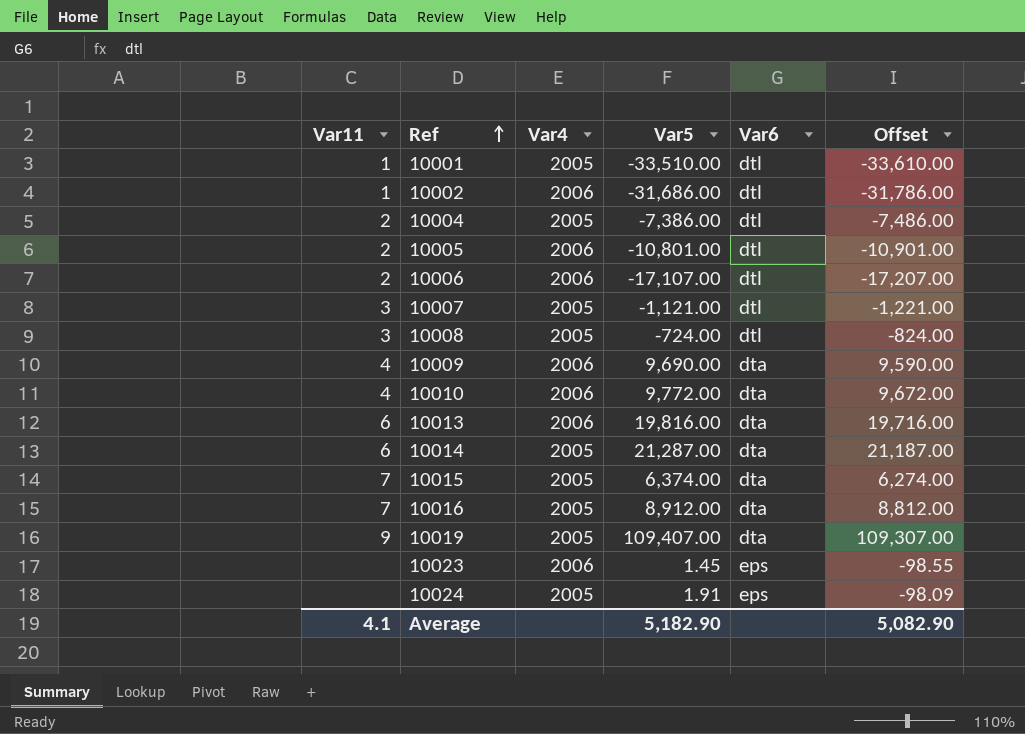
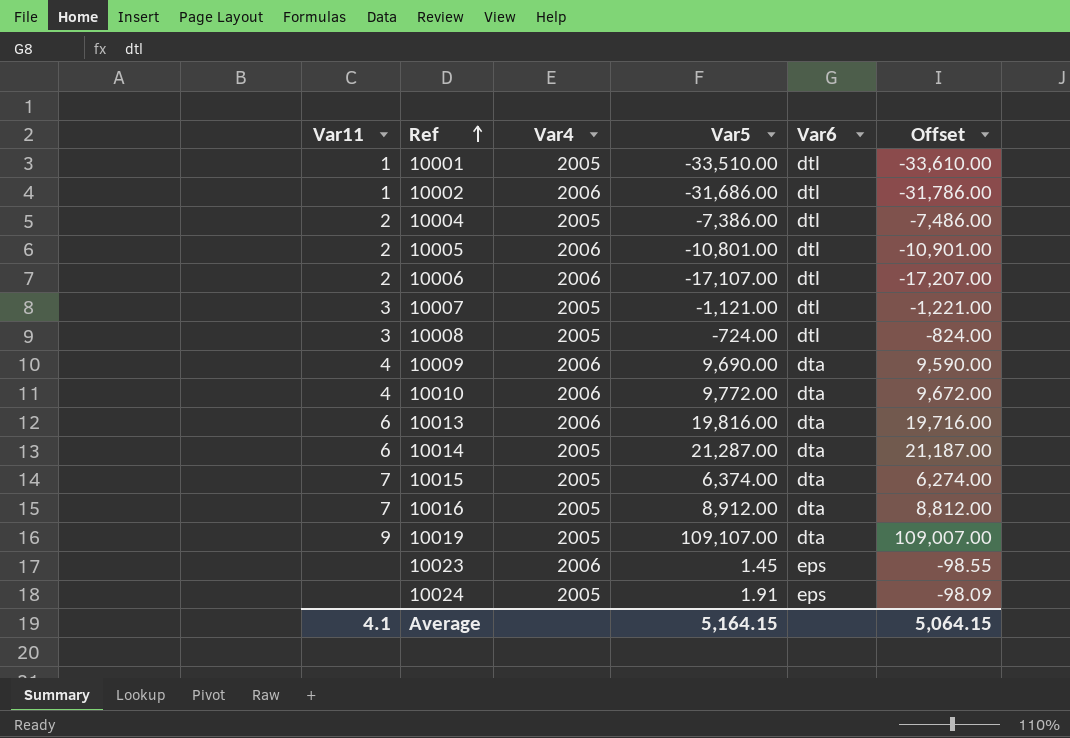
10019 | Var5: 109,407.00 -> 109,107.00
10019 | Offset: 109,307.00 -> 109,007.00
Average | Var5: 5,182.90 -> 5,164.15
Average | Offset: 5,082.90 -> 5,064.15

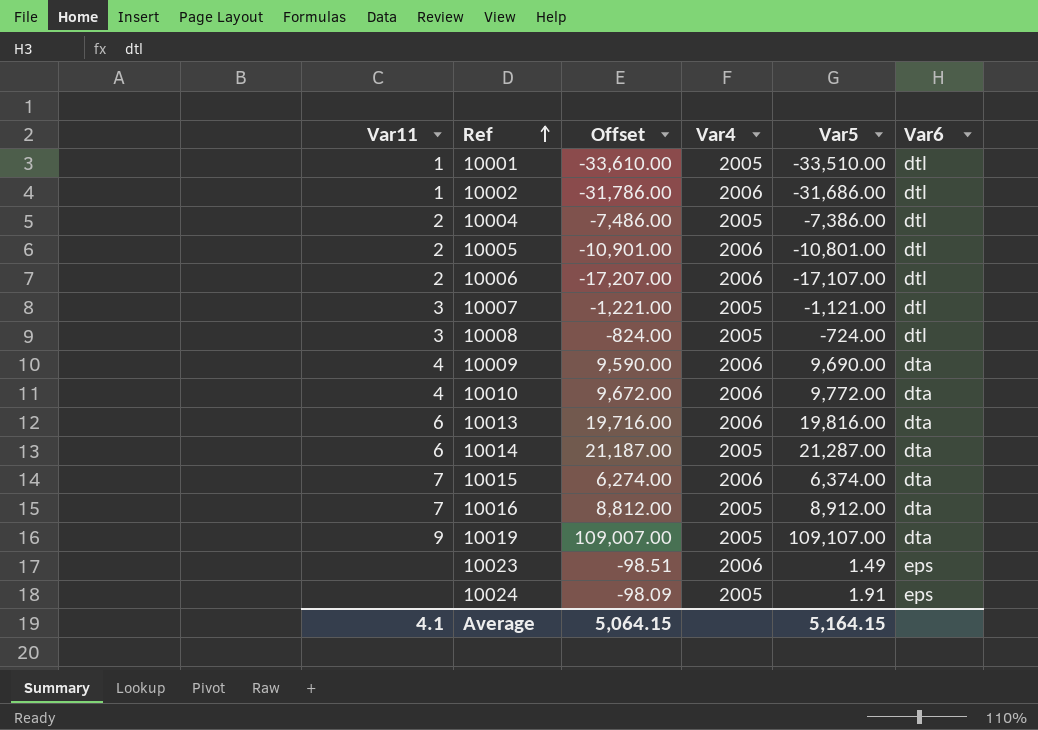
column Offset | position: 6 -> 3
10015 | Var4: 2005 -> 2006
10023 | Offset: -98.55 -> -98.51
10023 | Var5: 1.45 -> 1.49

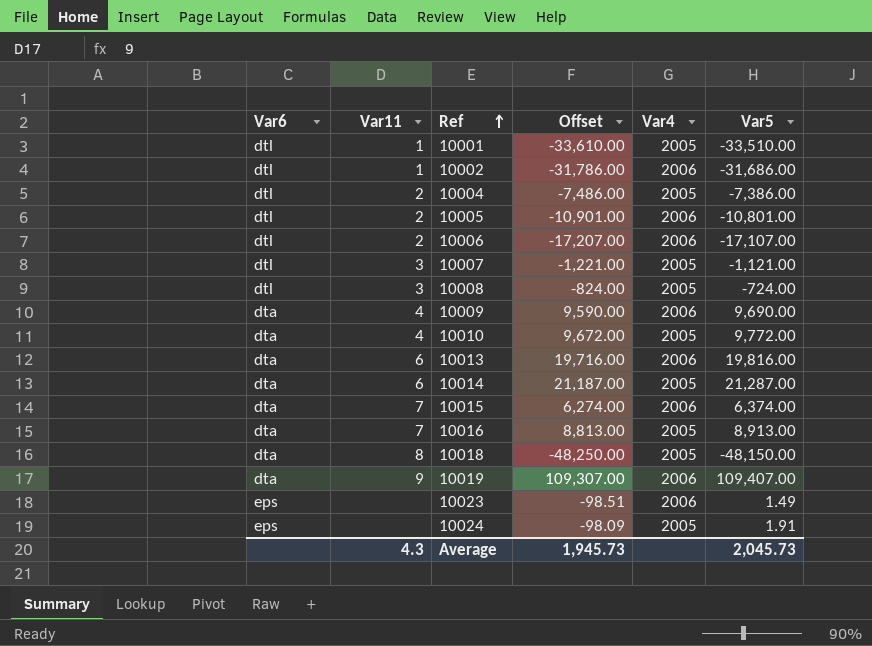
column Var6 | position: 6 -> 1
10010 | Var4: 2006 -> 2005
10016 | Offset: 8,812.00 -> 8,813.00
10016 | Var5: 8,912.00 -> 8,913.00
row 10018: none -> dta | 8 | -48,250.00 | 2005 | -48,150.00
10019 | Offset: 109,007.00 -> 109,307.00
10019 | Var4: 2005 -> 2006
10019 | Var5: 109,107.00 -> 109,407.00
Average | Var11: 4.1 -> 4.3
Average | Offset: 5,064.15 -> 1,945.73
Average | Var5: 5,164.15 -> 2,045.73

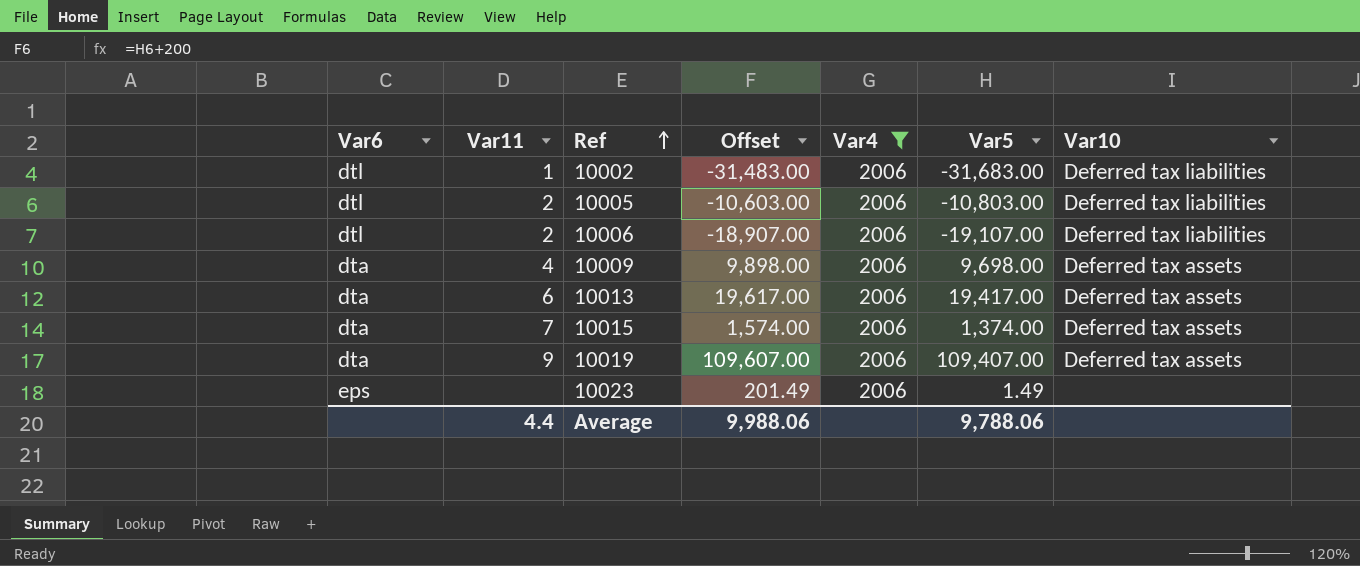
filter: none -> Var4 = 2006
column Offset | formula: [Var5] - 100 -> [Var5] + 200
column Var10 | position: none -> 7
10002 | Var5: -31,686.00 -> -31,683.00
10005 | Var5: -10,801.00 -> -10,803.00
10006 | Var5: -17,107.00 -> -19,107.00
10009 | Var5: 9,690.00 -> 9,698.00
10013 | Var5: 19,816.00 -> 19,417.00
10015 | Var5: 6,374.00 -> 1,374.00
Average | Var11: 4.3 -> 4.4
Average | Offset: 1,945.73 -> 9,988.06
Average | Var5: 2,045.73 -> 9,788.06

